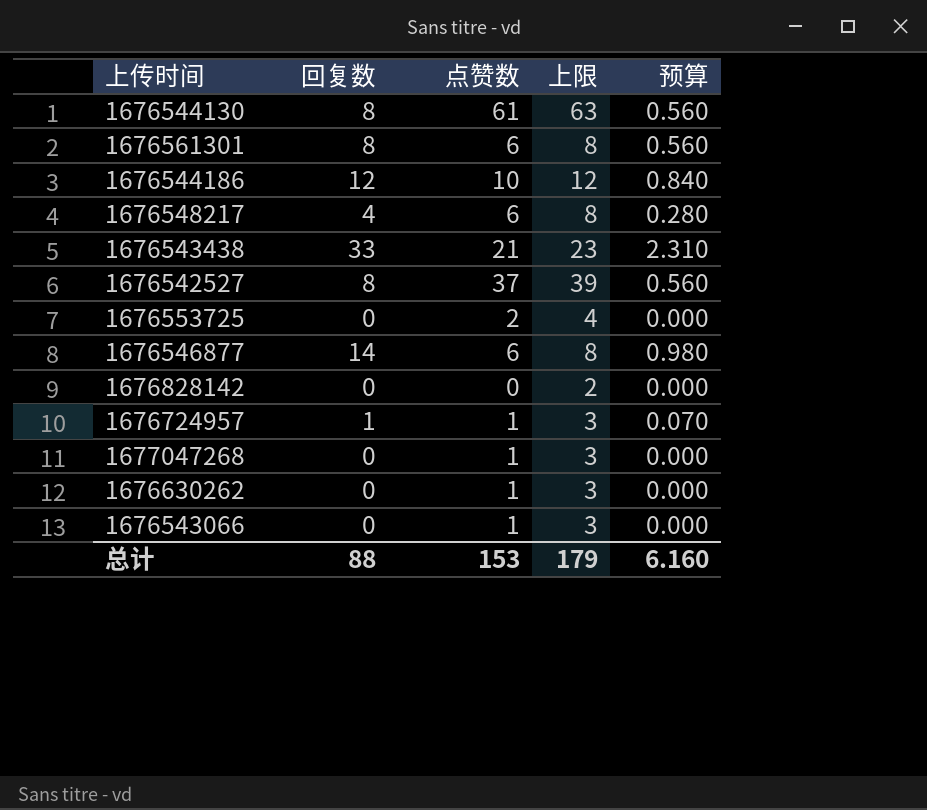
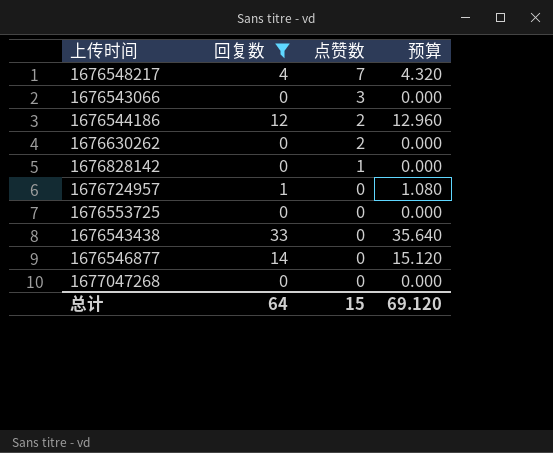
filter: none -> 回复数 != 8
row order: none -> 点赞数 descending
column 上限 | formula: [点赞数] + 2 -> none
column 预算 | formula: [回复数] * 0.07 -> [回复数] * 1.08
1676548217 | 点赞数: 6 -> 7
1676543066 | 点赞数: 1 -> 3
1676544186 | 点赞数: 10 -> 2
1676630262 | 点赞数: 1 -> 2
1676828142 | 点赞数: 0 -> 1
1676724957 | 点赞数: 1 -> 0
1676553725 | 点赞数: 2 -> 0
1676543438 | 点赞数: 21 -> 0
1676546877 | 点赞数: 6 -> 0
1677047268 | 点赞数: 1 -> 0
总计 | 回复数: 88 -> 64
总计 | 点赞数: 153 -> 15
总计 | 预算: 6.160 -> 69.120

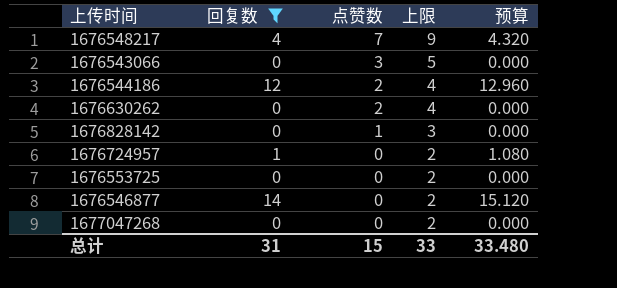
column 上限 | formula: none -> [点赞数] + 2
row 1676543438: 33 | 0 | 35.640 -> none
总计 | 回复数: 64 -> 31
总计 | 预算: 69.120 -> 33.480

